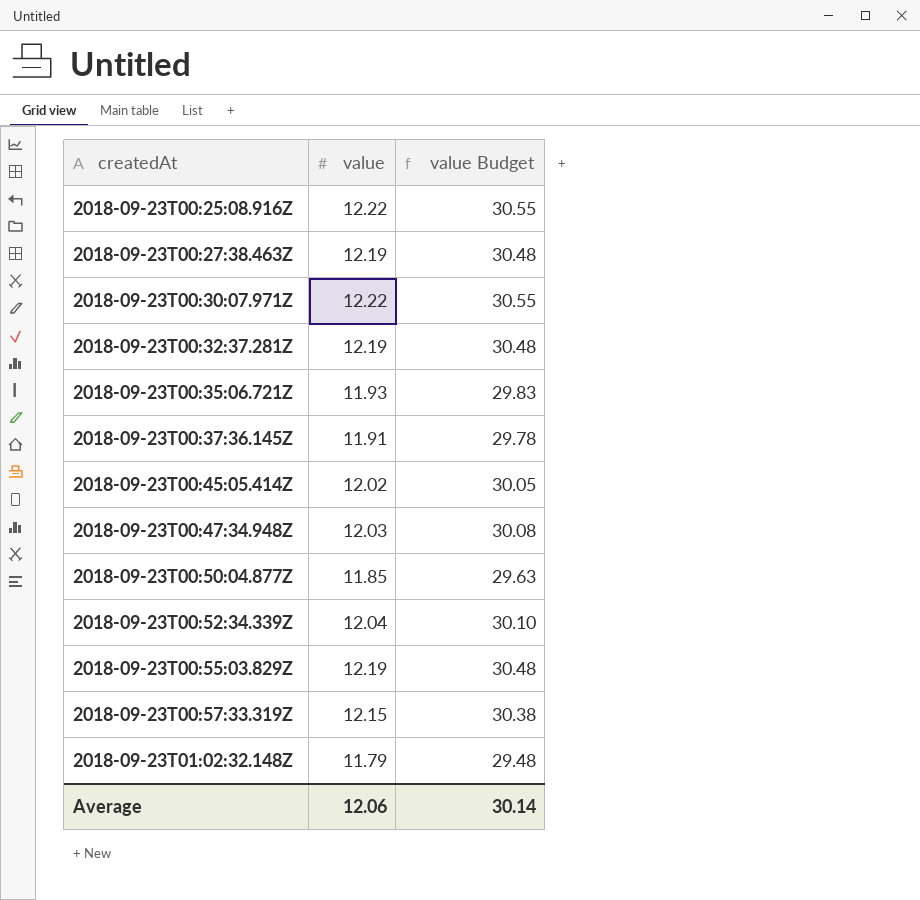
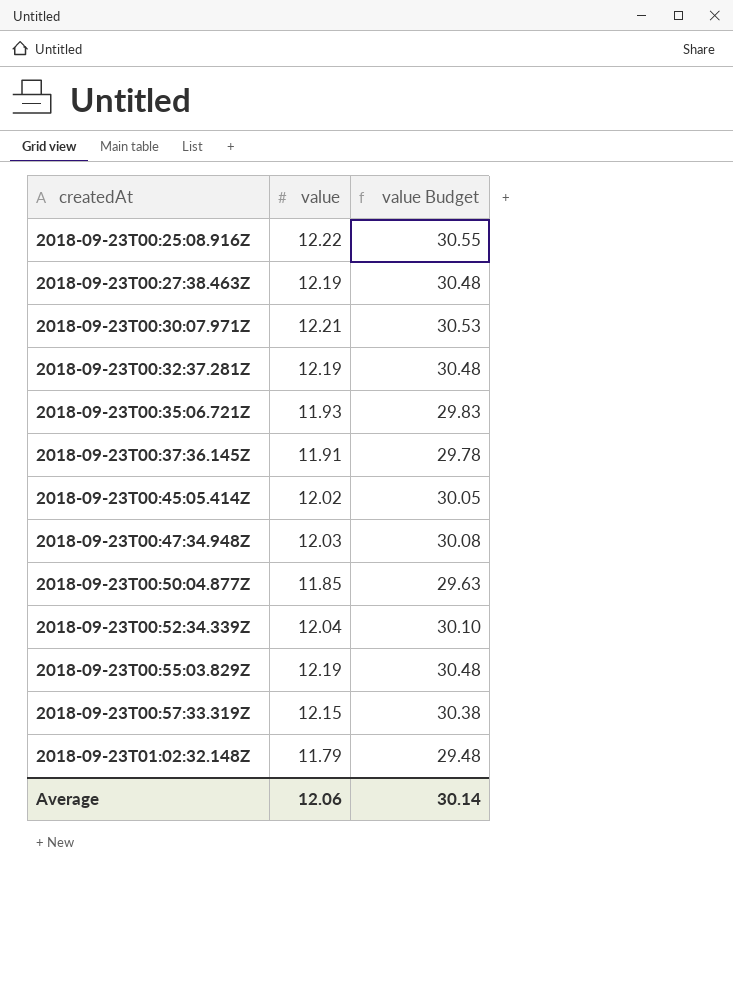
2018-09-23T00:30:07.971Z | value: 12.22 -> 12.21
2018-09-23T00:30:07.971Z | value Budget: 30.55 -> 30.53

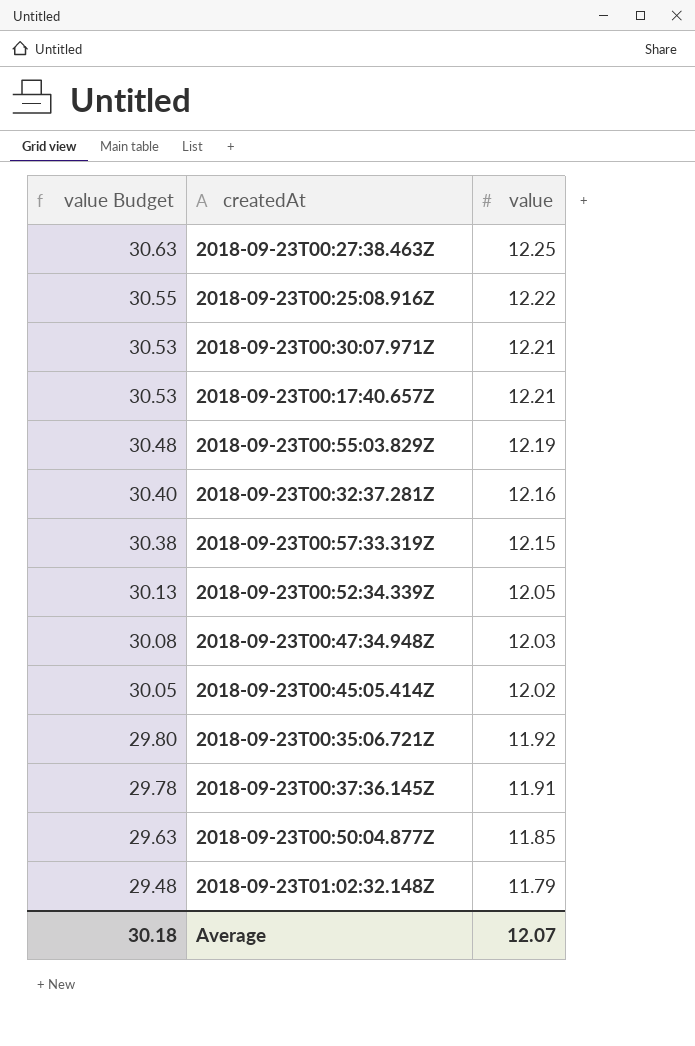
row order: createdAt ascending -> value Budget descending
column value Budget | position: 3 -> 1
2018-09-23T00:27:38.463Z | value Budget: 30.48 -> 30.63
2018-09-23T00:27:38.463Z | value: 12.19 -> 12.25
row 2018-09-23T00:17:40.657Z: none -> 30.53 | 12.21
2018-09-23T00:32:37.281Z | value Budget: 30.48 -> 30.40
2018-09-23T00:32:37.281Z | value: 12.19 -> 12.16
2018-09-23T00:52:34.339Z | value Budget: 30.10 -> 30.13
2018-09-23T00:52:34.339Z | value: 12.04 -> 12.05
2018-09-23T00:35:06.721Z | value Budget: 29.83 -> 29.80
2018-09-23T00:35:06.721Z | value: 11.93 -> 11.92
Average | value Budget: 30.14 -> 30.18
Average | value: 12.06 -> 12.07

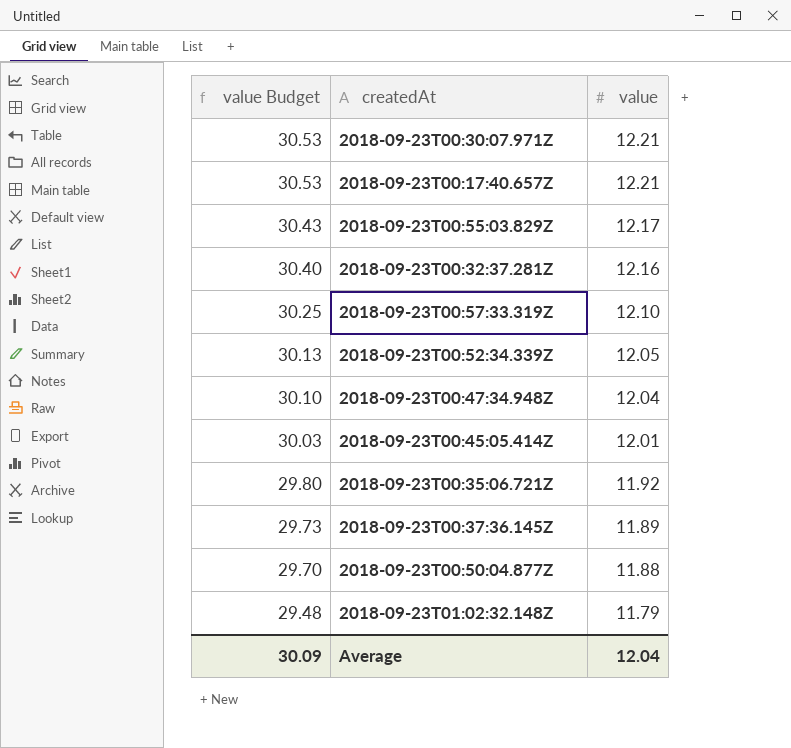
row 2018-09-23T00:27:38.463Z: 30.63 | 12.25 -> none
row 2018-09-23T00:25:08.916Z: 30.55 | 12.22 -> none
2018-09-23T00:55:03.829Z | value Budget: 30.48 -> 30.43
2018-09-23T00:55:03.829Z | value: 12.19 -> 12.17
2018-09-23T00:57:33.319Z | value Budget: 30.38 -> 30.25
2018-09-23T00:57:33.319Z | value: 12.15 -> 12.10
2018-09-23T00:47:34.948Z | value Budget: 30.08 -> 30.10
2018-09-23T00:47:34.948Z | value: 12.03 -> 12.04
2018-09-23T00:45:05.414Z | value Budget: 30.05 -> 30.03
2018-09-23T00:45:05.414Z | value: 12.02 -> 12.01
2018-09-23T00:37:36.145Z | value Budget: 29.78 -> 29.73
2018-09-23T00:37:36.145Z | value: 11.91 -> 11.89
2018-09-23T00:50:04.877Z | value Budget: 29.63 -> 29.70
2018-09-23T00:50:04.877Z | value: 11.85 -> 11.88
Average | value Budget: 30.18 -> 30.09
Average | value: 12.07 -> 12.04

